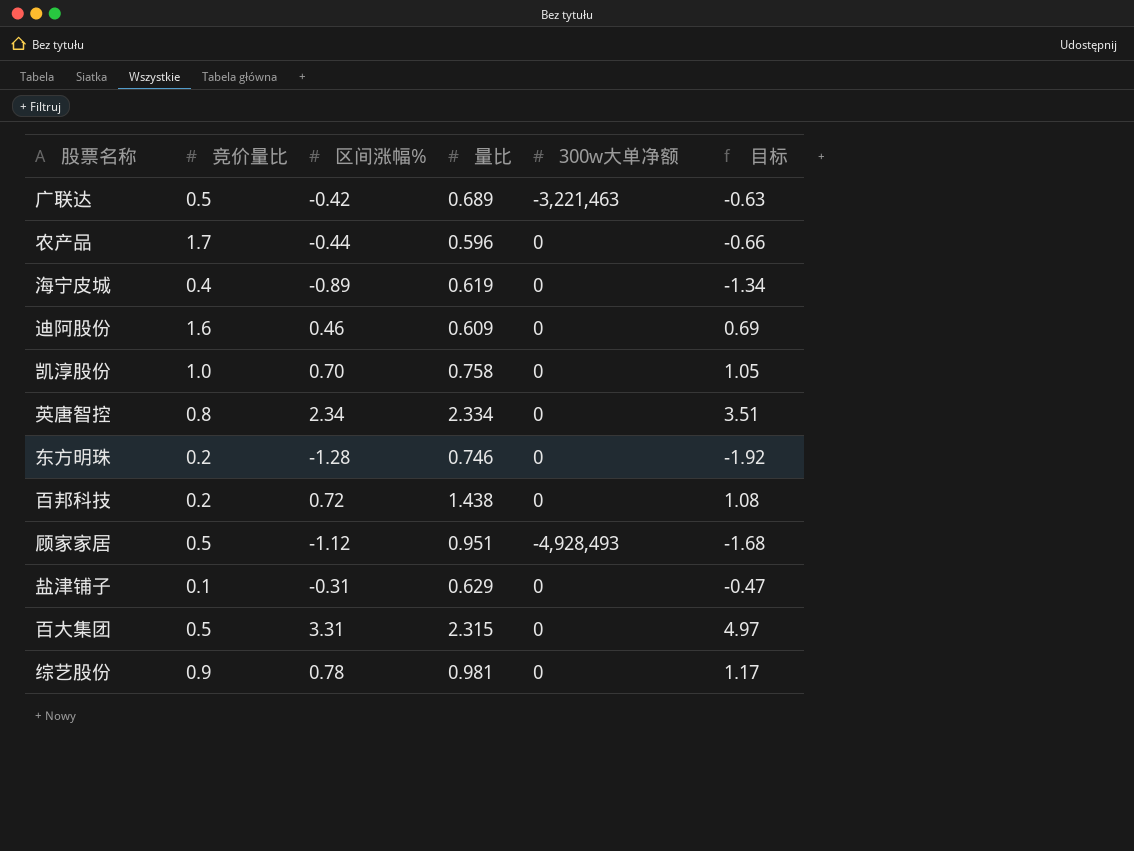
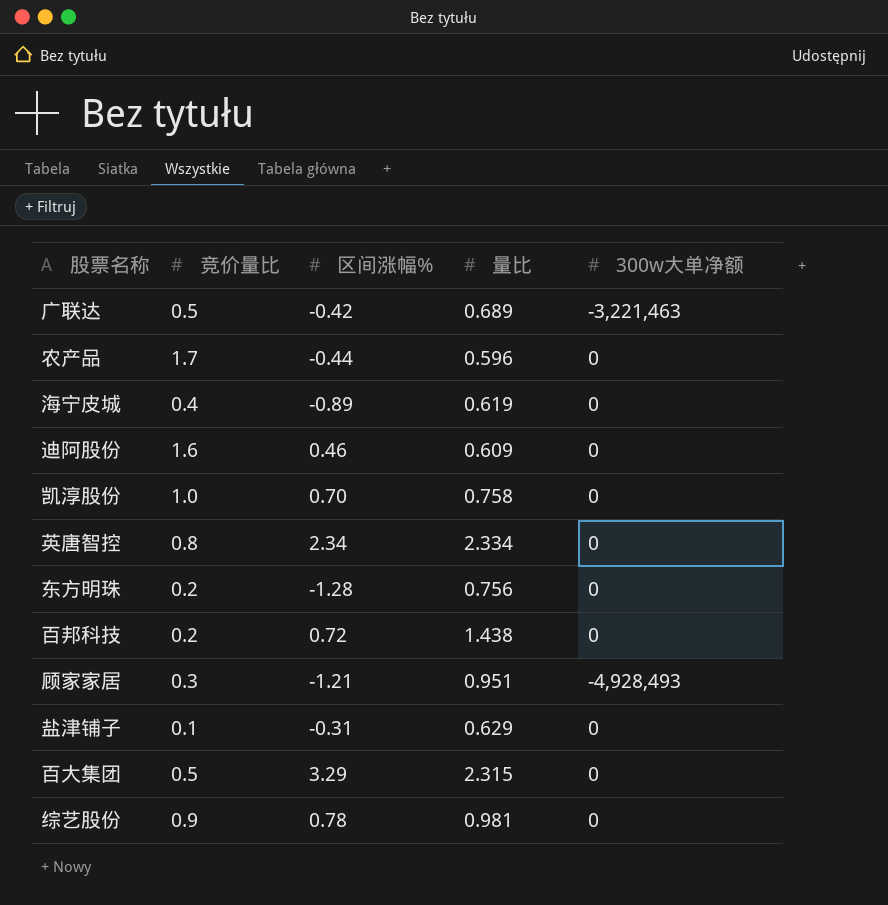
column 目标 | formula: [区间涨幅%] * 1.5 -> none
东方明珠 | 量比: 0.746 -> 0.756
顾家家居 | 竞价量比: 0.5 -> 0.3
顾家家居 | 区间涨幅%: -1.12 -> -1.21
百大集团 | 区间涨幅%: 3.31 -> 3.29

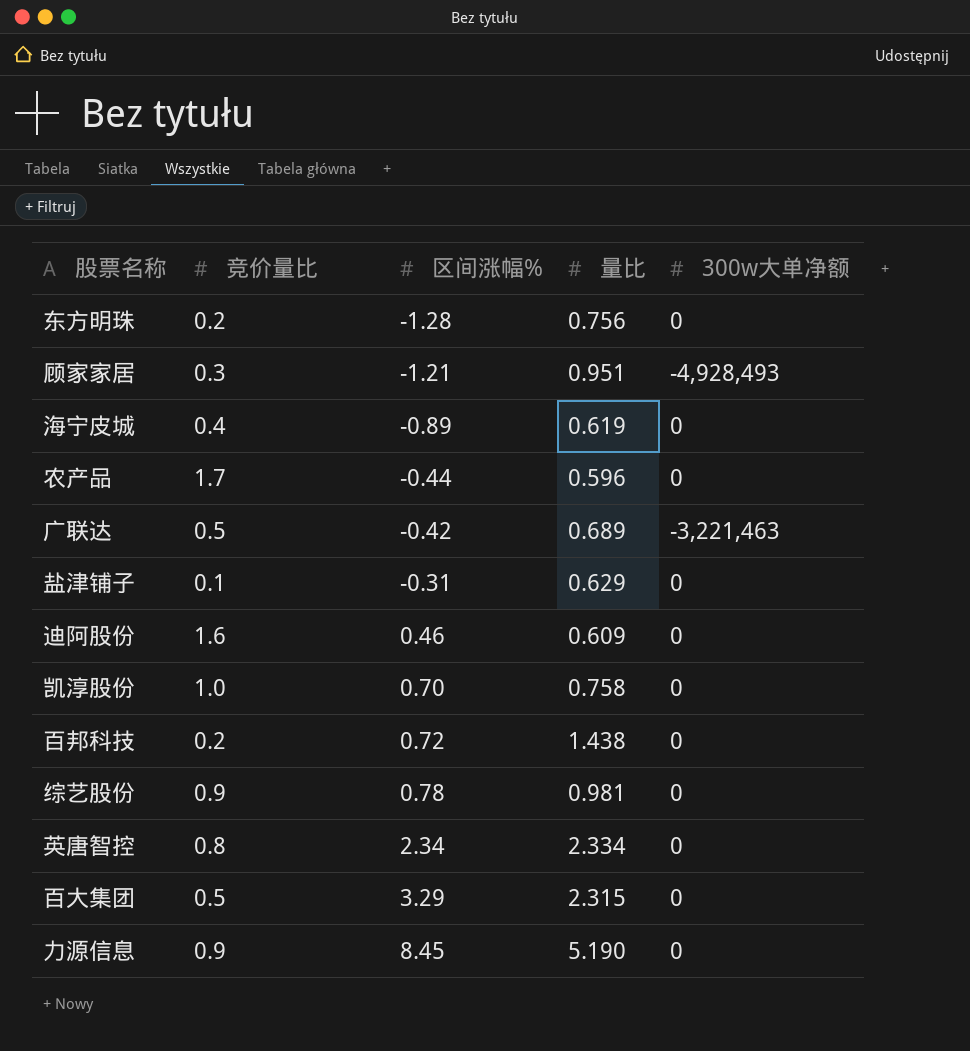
row order: none -> 区间涨幅% ascending
row 力源信息: none -> 0.9 | 8.45 | 5.190 | 0

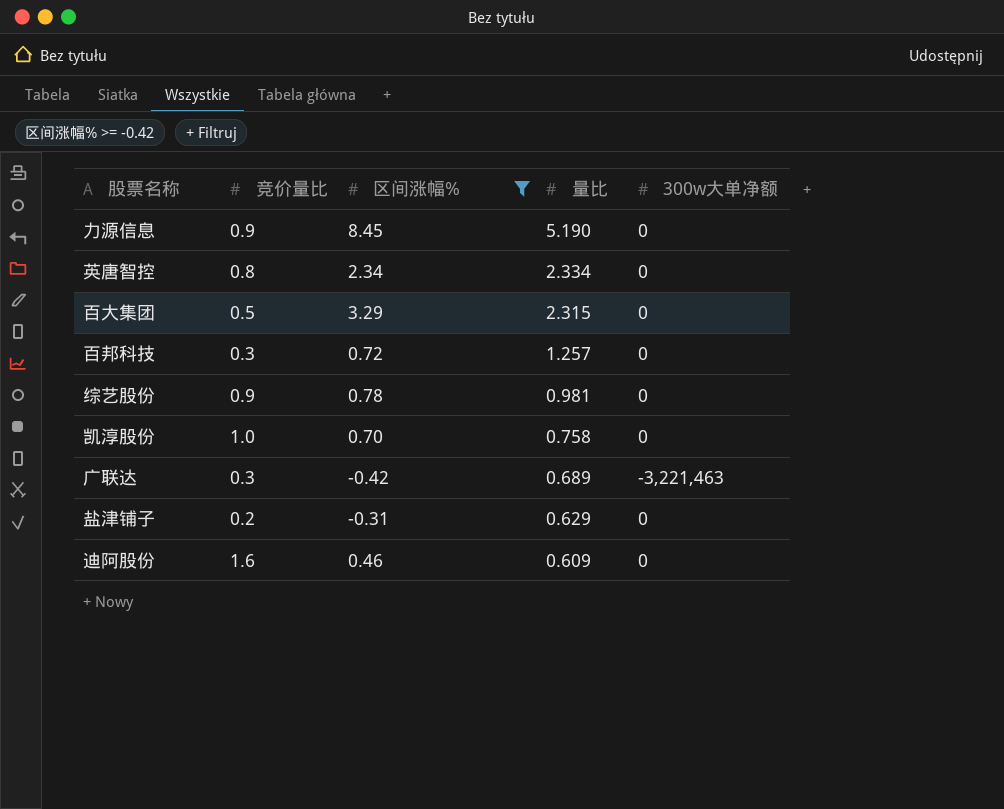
filter: none -> 区间涨幅% >= -0.42
row order: 区间涨幅% ascending -> 量比 descending
百邦科技 | 竞价量比: 0.2 -> 0.3
百邦科技 | 量比: 1.438 -> 1.257
广联达 | 竞价量比: 0.5 -> 0.3
盐津铺子 | 竞价量比: 0.1 -> 0.2

